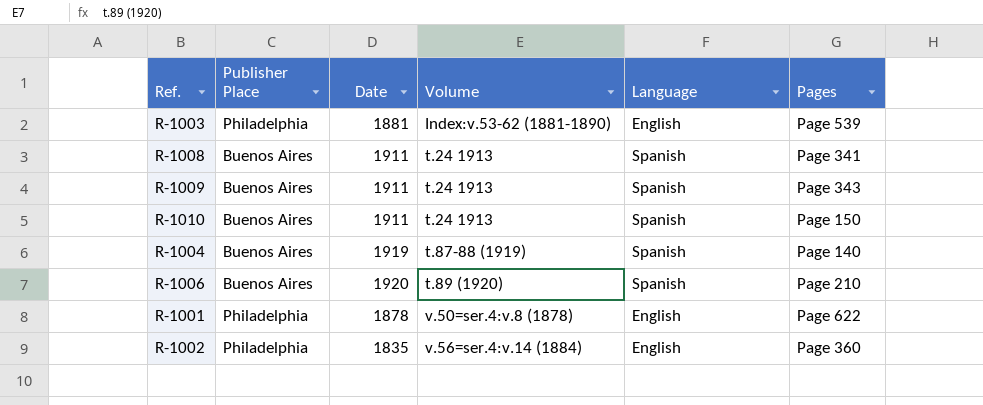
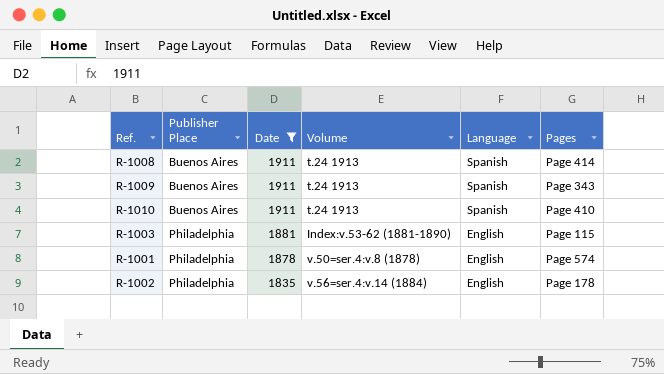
filter: none -> Date <= 1911
row order: Volume ascending -> Publisher Place ascending
R-1008 | Pages: Page 341 -> Page 414
R-1010 | Pages: Page 150 -> Page 410
R-1003 | Pages: Page 539 -> Page 115
R-1001 | Pages: Page 622 -> Page 574
R-1002 | Pages: Page 360 -> Page 178

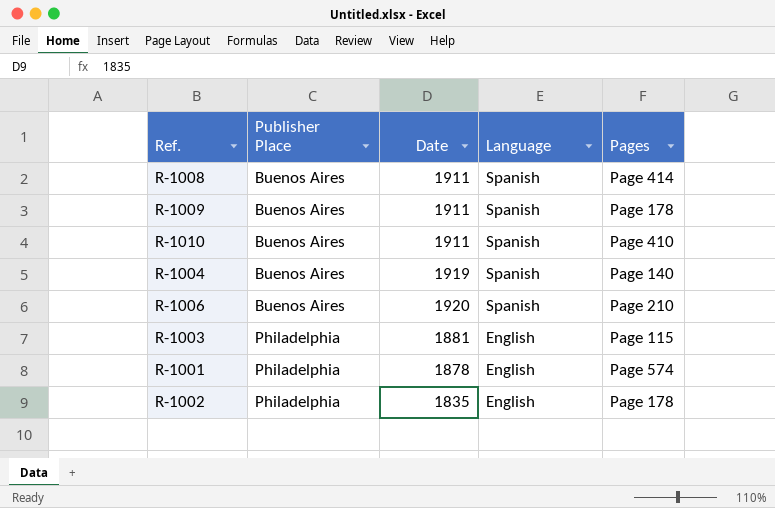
filter: Date <= 1911 -> none
column Volume | position: 4 -> none
R-1009 | Pages: Page 343 -> Page 178

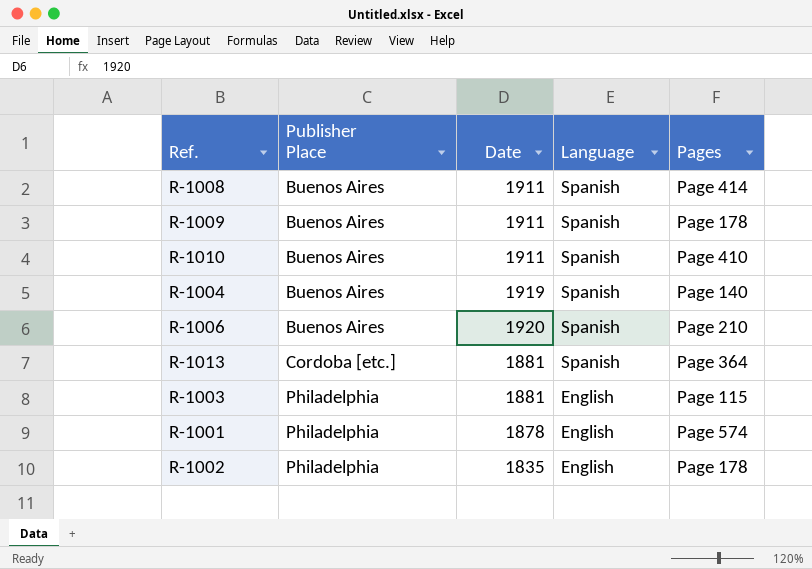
row R-1013: none -> Cordoba [etc.] | 1881 | Spanish | Page 364

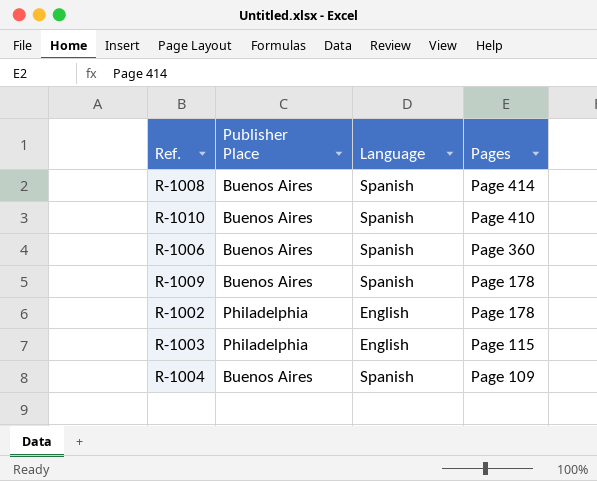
row order: Publisher Place ascending -> Pages descending
column Date | position: 3 -> none
row R-1013: Cordoba [etc.] | 1881 | Spanish | Page 364 -> none
row R-1001: Philadelphia | 1878 | English | Page 574 -> none
R-1006 | Pages: Page 210 -> Page 360
R-1004 | Pages: Page 140 -> Page 109

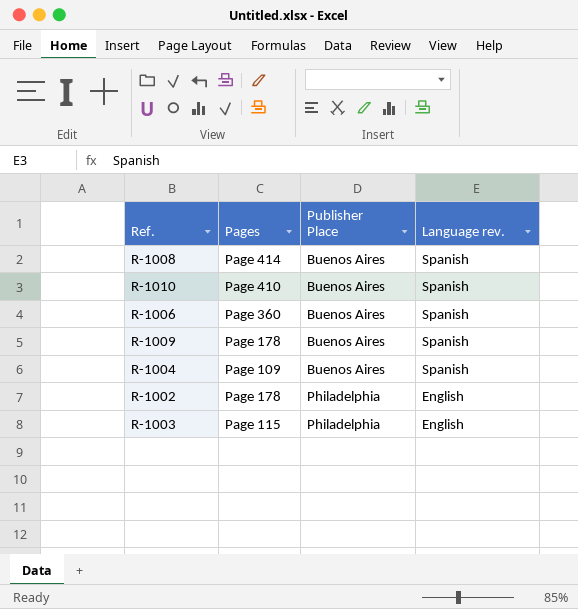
row order: Pages descending -> Publisher Place ascending
column Pages | position: 4 -> 2
column name: Language -> Language rev.

